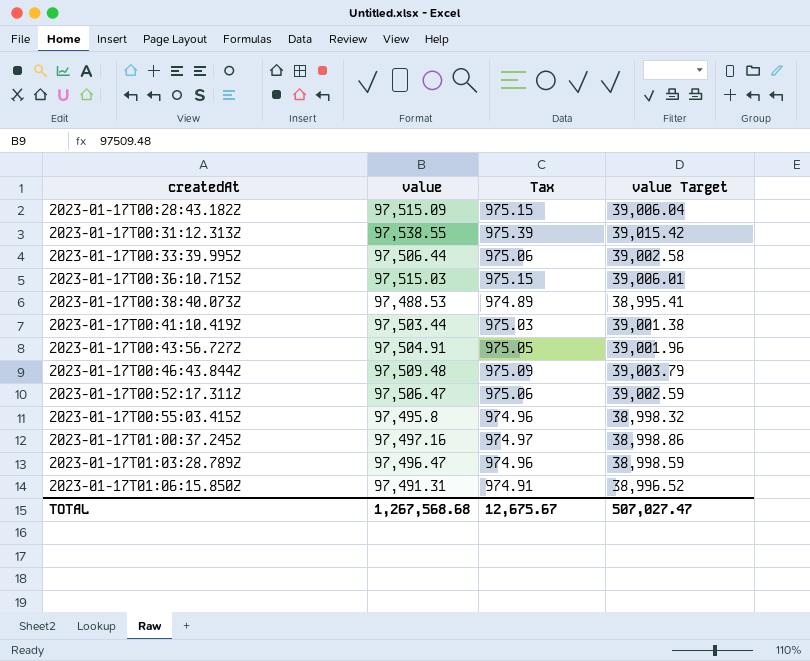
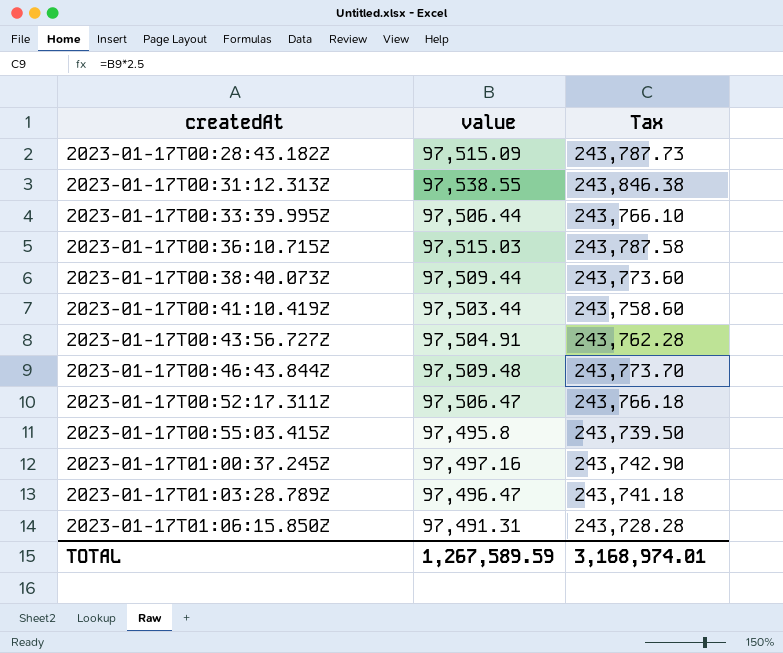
column value Target | formula: [value] * 0.4 -> none
column Tax | formula: [value] * 0.01 -> [value] * 2.5
2023-01-17T00:38:40.073Z | value: 97,488.53 -> 97,509.44
TOTAL | value: 1,267,568.68 -> 1,267,589.59
TOTAL | Tax: 12,675.67 -> 3,168,974.01

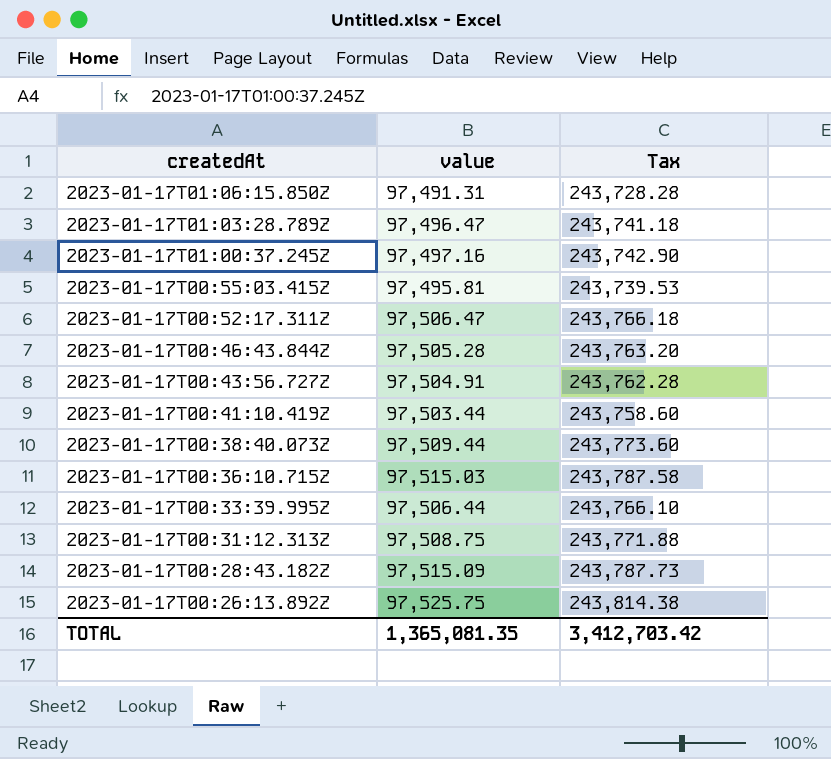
row order: createdAt ascending -> createdAt descending
2023-01-17T00:55:03.415Z | value: 97,495.8 -> 97,495.81
2023-01-17T00:55:03.415Z | Tax: 243,739.50 -> 243,739.53
2023-01-17T00:46:43.844Z | value: 97,509.48 -> 97,505.28
2023-01-17T00:46:43.844Z | Tax: 243,773.70 -> 243,763.20
2023-01-17T00:31:12.313Z | value: 97,538.55 -> 97,508.75
2023-01-17T00:31:12.313Z | Tax: 243,846.38 -> 243,771.88
row 2023-01-17T00:26:13.892Z: none -> 97,525.75 | 243,814.38
TOTAL | value: 1,267,589.59 -> 1,365,081.35
TOTAL | Tax: 3,168,974.01 -> 3,412,703.42

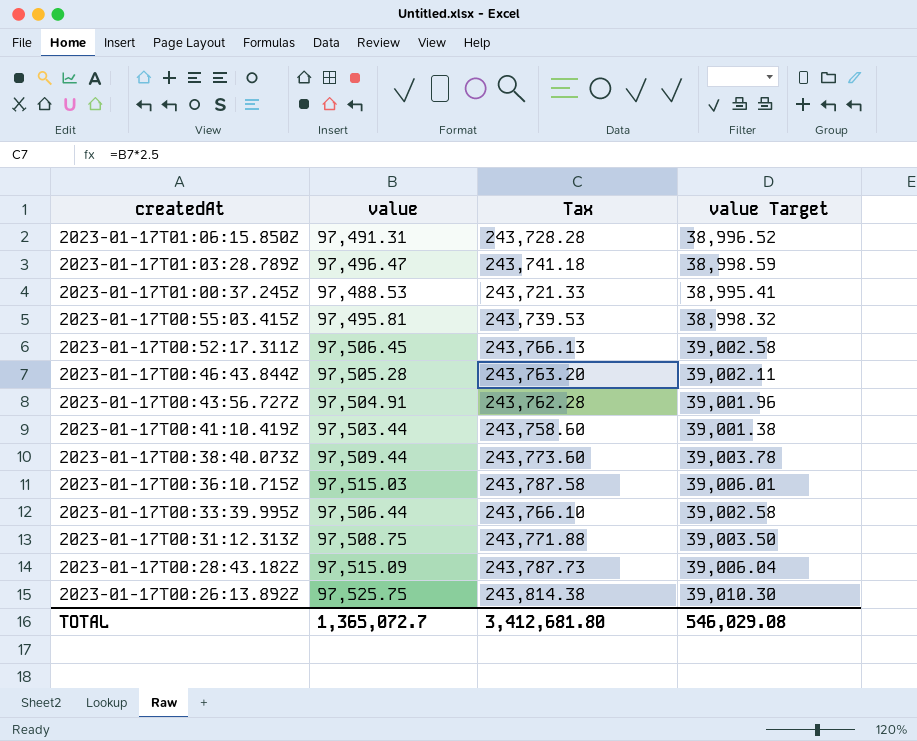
column value Target | formula: none -> [value] * 0.4
2023-01-17T01:00:37.245Z | value: 97,497.16 -> 97,488.53
2023-01-17T01:00:37.245Z | Tax: 243,742.90 -> 243,721.33
2023-01-17T00:52:17.311Z | value: 97,506.47 -> 97,506.45
2023-01-17T00:52:17.311Z | Tax: 243,766.18 -> 243,766.13
TOTAL | value: 1,365,081.35 -> 1,365,072.7
TOTAL | Tax: 3,412,703.42 -> 3,412,681.80

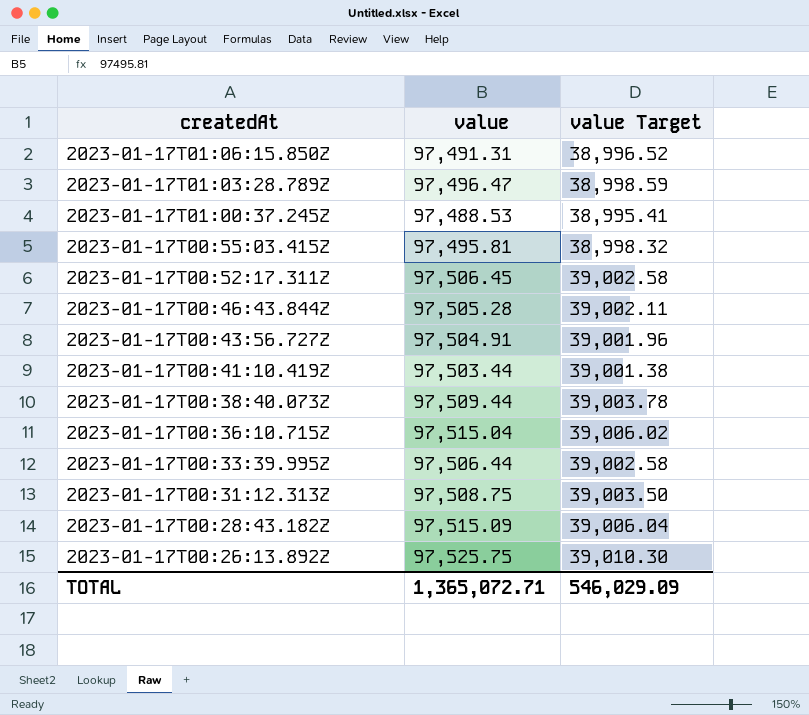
column Tax | formula: [value] * 2.5 -> none
2023-01-17T00:36:10.715Z | value: 97,515.03 -> 97,515.04
2023-01-17T00:36:10.715Z | value Target: 39,006.01 -> 39,006.02
TOTAL | value: 1,365,072.7 -> 1,365,072.71
TOTAL | value Target: 546,029.08 -> 546,029.09

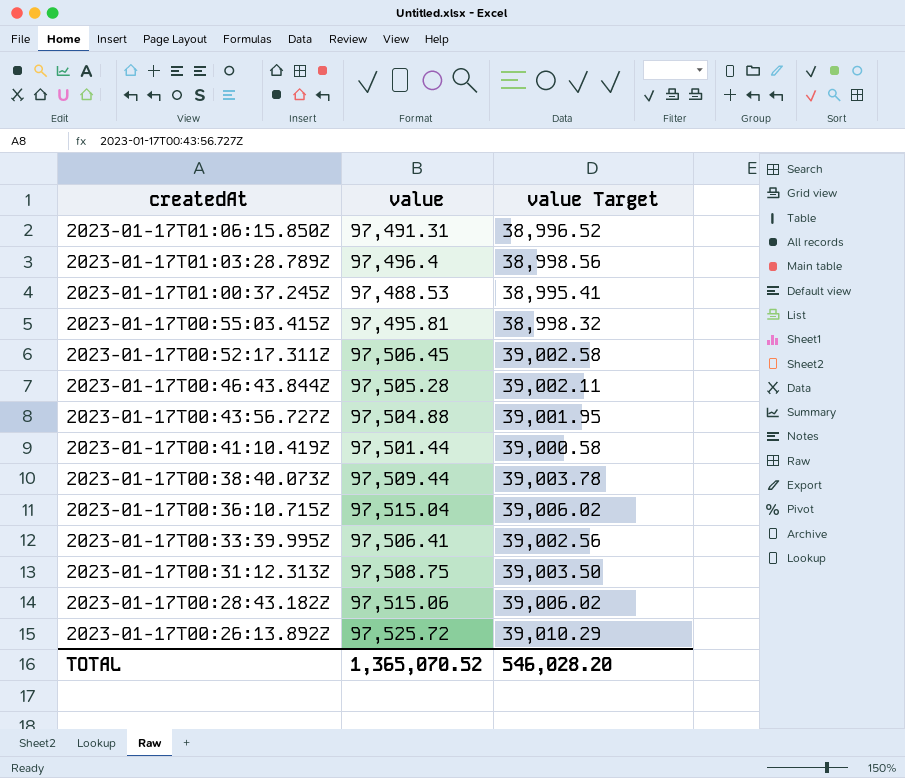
2023-01-17T01:03:28.789Z | value: 97,496.47 -> 97,496.4
2023-01-17T01:03:28.789Z | value Target: 38,998.59 -> 38,998.56
2023-01-17T00:43:56.727Z | value: 97,504.91 -> 97,504.88
2023-01-17T00:43:56.727Z | value Target: 39,001.96 -> 39,001.95
2023-01-17T00:41:10.419Z | value: 97,503.44 -> 97,501.44
2023-01-17T00:41:10.419Z | value Target: 39,001.38 -> 39,000.58
2023-01-17T00:33:39.995Z | value: 97,506.44 -> 97,506.41
2023-01-17T00:33:39.995Z | value Target: 39,002.58 -> 39,002.56
2023-01-17T00:28:43.182Z | value: 97,515.09 -> 97,515.06
2023-01-17T00:28:43.182Z | value Target: 39,006.04 -> 39,006.02
2023-01-17T00:26:13.892Z | value: 97,525.75 -> 97,525.72
2023-01-17T00:26:13.892Z | value Target: 39,010.30 -> 39,010.29
TOTAL | value: 1,365,072.71 -> 1,365,070.52
TOTAL | value Target: 546,029.09 -> 546,028.20

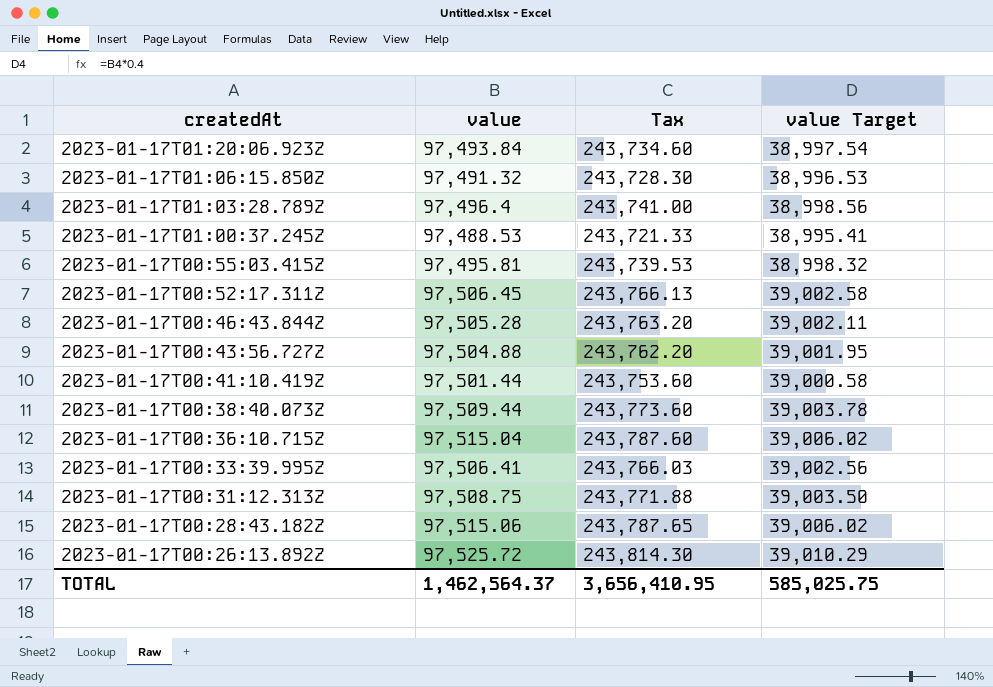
column Tax | formula: none -> [value] * 2.5
row 2023-01-17T01:20:06.923Z: none -> 97,493.84 | 243,734.60 | 38,997.54
2023-01-17T01:06:15.850Z | value: 97,491.31 -> 97,491.32
2023-01-17T01:06:15.850Z | value Target: 38,996.52 -> 38,996.53
TOTAL | value: 1,365,070.52 -> 1,462,564.37
TOTAL | value Target: 546,028.20 -> 585,025.75

